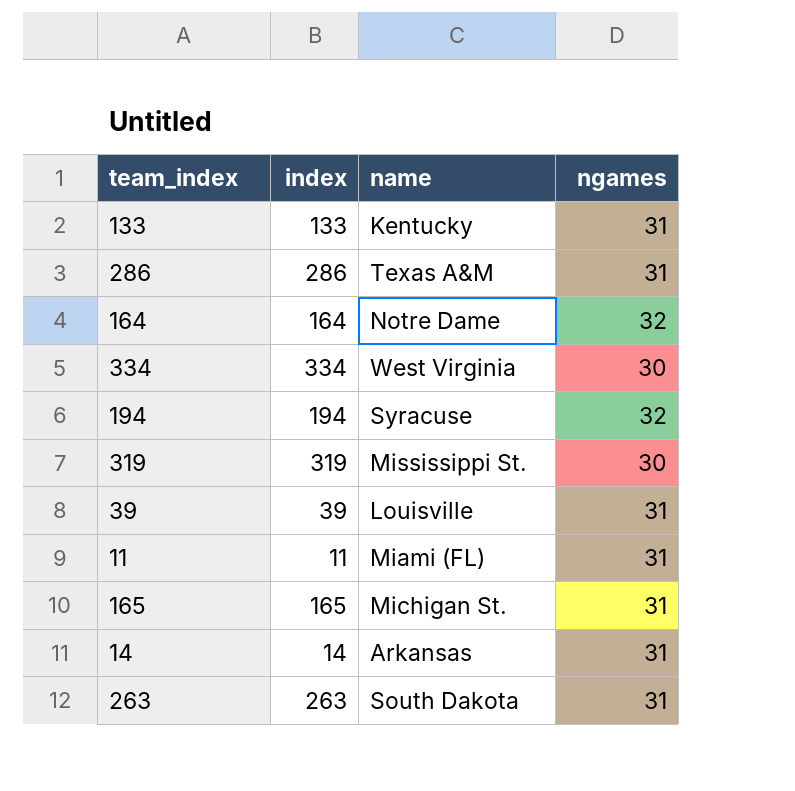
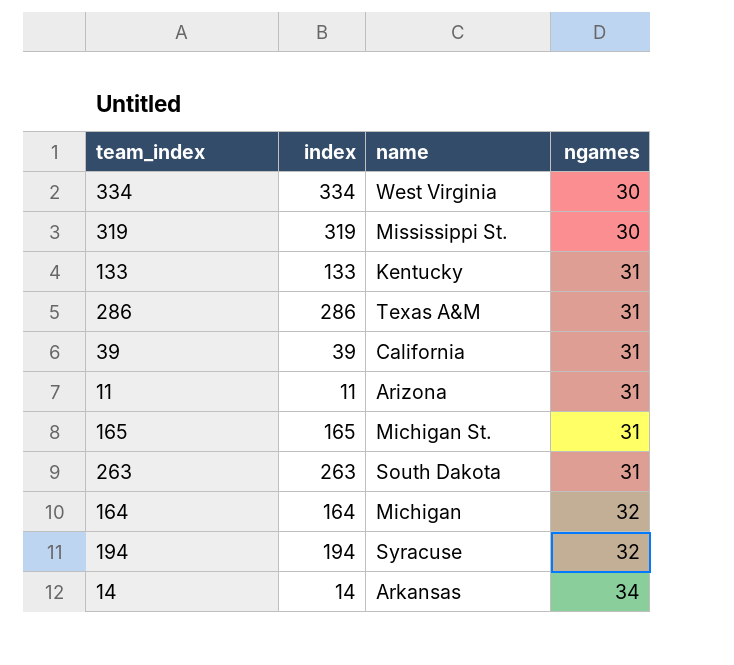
row order: none -> ngames ascending
39 | name: Louisville -> California
11 | name: Miami (FL) -> Arizona
164 | name: Notre Dame -> Michigan
14 | ngames: 31 -> 34

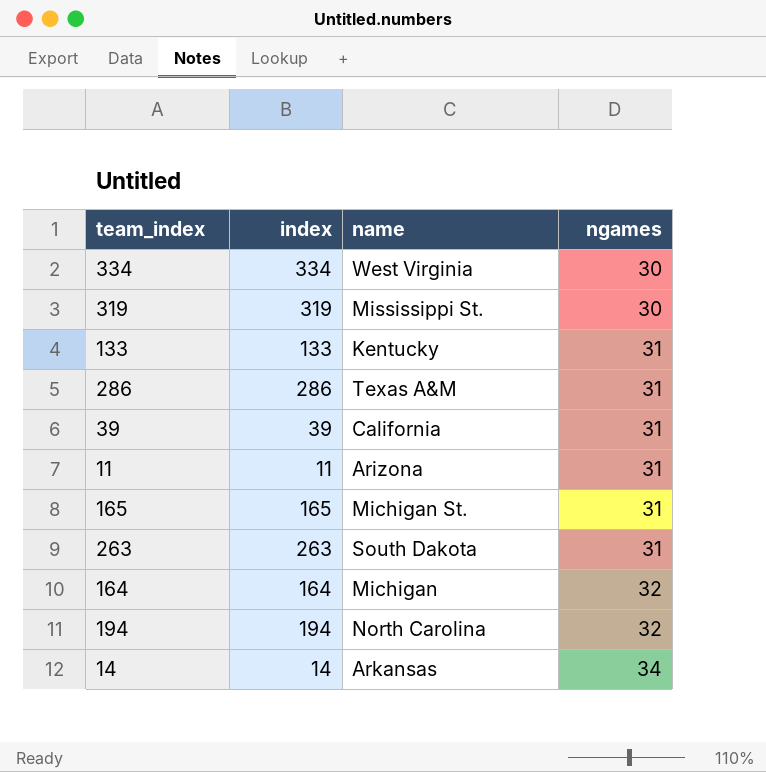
194 | name: Syracuse -> North Carolina

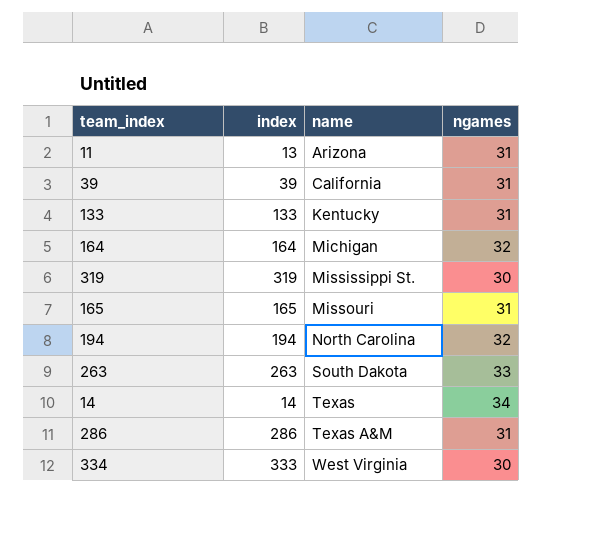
row order: ngames ascending -> name ascending
11 | index: 11 -> 13
165 | name: Michigan St. -> Missouri
263 | ngames: 31 -> 33
14 | name: Arkansas -> Texas
334 | index: 334 -> 333

